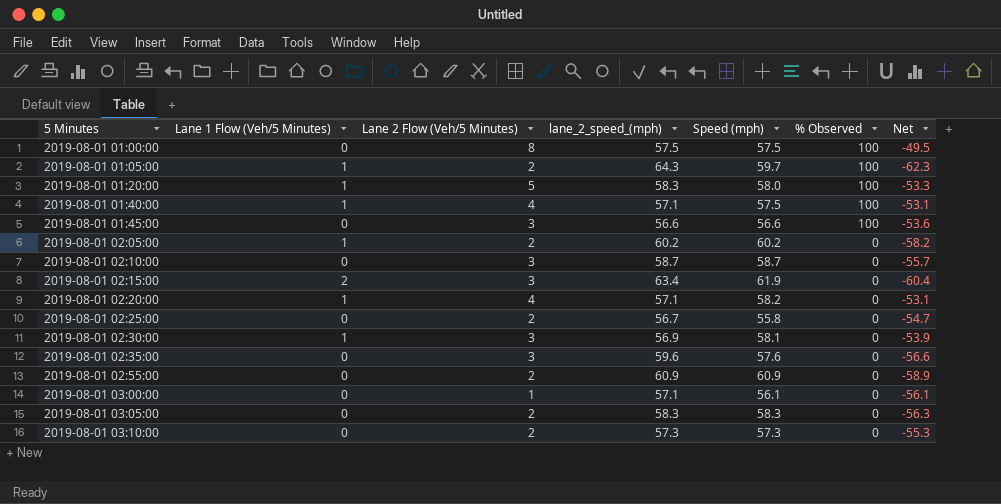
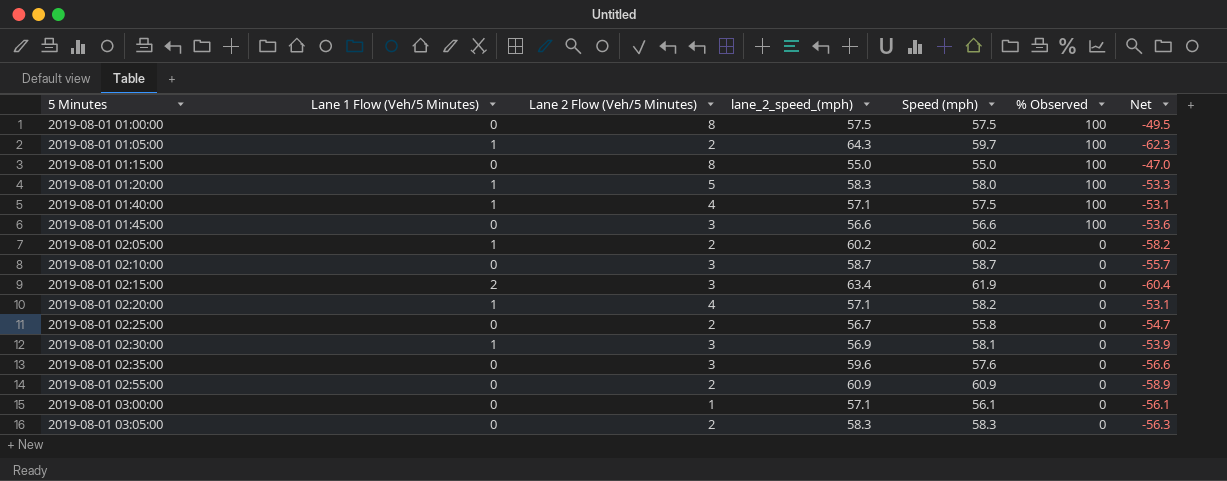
row 2019-08-01 03:10:00: 0 | 2 | 57.3 | 57.3 | 0 | -55.3 -> none
row 2019-08-01 01:15:00: none -> 0 | 8 | 55.0 | 55.0 | 100 | -47.0

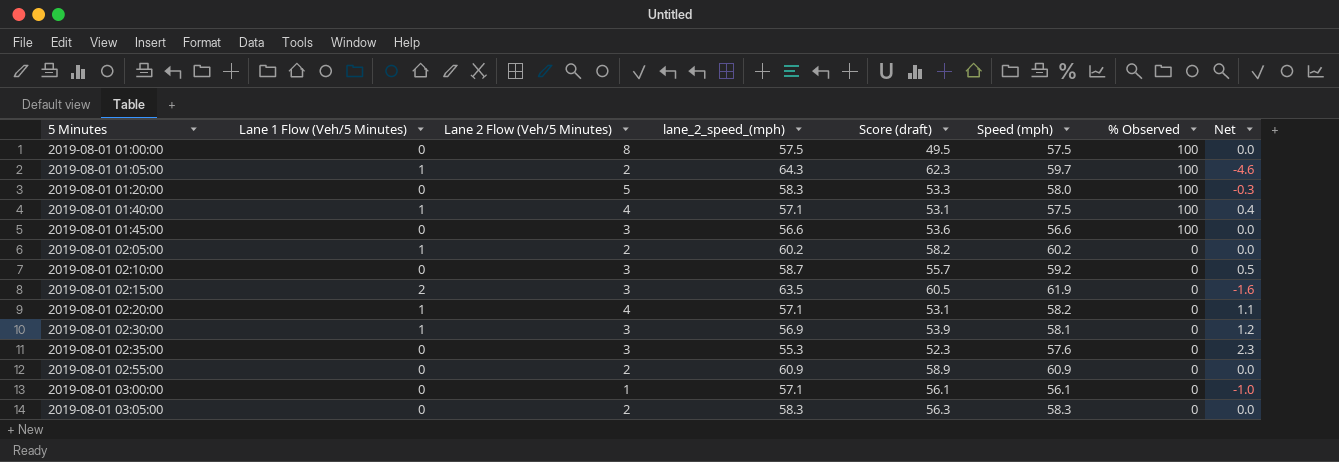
column Score (draft) | formula: none -> [lane_2_speed_(mph)] - [Lane 2 Flow (Veh/5 Minutes)]
column Net | formula: [Lane 2 Flow (Veh/5 Minutes)] - [lane_2_speed_(mph)] -> [Speed (mph)] - [lane_2_speed_(mph)]
row 2019-08-01 01:15:00: 0 | 8 | 55.0 | 55.0 | 100 | -47.0 -> none
row 2019-08-01 02:25:00: 0 | 2 | 56.7 | 55.8 | 0 | -54.7 -> none
2019-08-01 01:20:00 | Lane 1 Flow (Veh/5 Minutes): 1 -> 0
2019-08-01 02:10:00 | Speed (mph): 58.7 -> 59.2
2019-08-01 02:15:00 | lane_2_speed_(mph): 63.4 -> 63.5
2019-08-01 02:35:00 | lane_2_speed_(mph): 59.6 -> 55.3

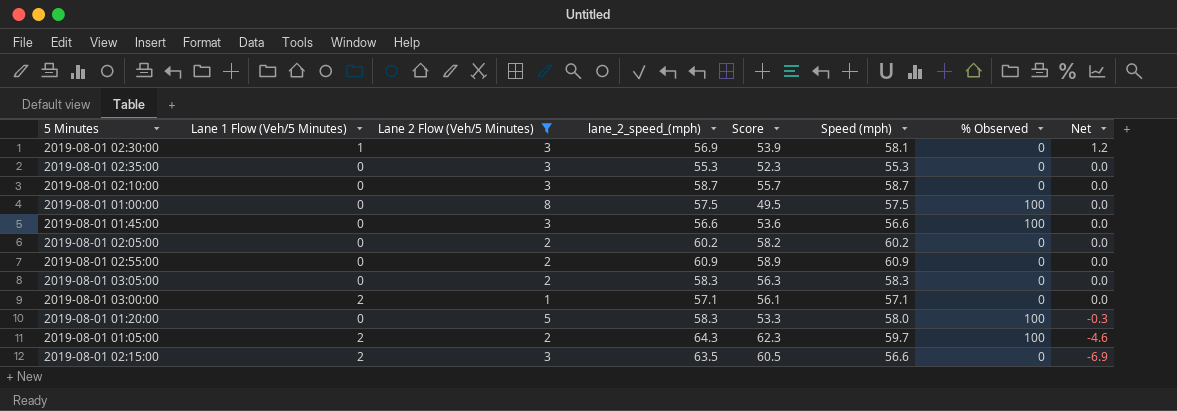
filter: none -> Lane 2 Flow (Veh/5 Minutes) != 4
row order: 5 Minutes ascending -> Net descending
column name: Score (draft) -> Score
2019-08-01 02:35:00 | Speed (mph): 57.6 -> 55.3
2019-08-01 02:35:00 | Net: 2.3 -> 0.0
2019-08-01 02:10:00 | Speed (mph): 59.2 -> 58.7
2019-08-01 02:10:00 | Net: 0.5 -> 0.0
2019-08-01 02:05:00 | Lane 1 Flow (Veh/5 Minutes): 1 -> 0
2019-08-01 03:00:00 | Lane 1 Flow (Veh/5 Minutes): 0 -> 2
2019-08-01 03:00:00 | Speed (mph): 56.1 -> 57.1
2019-08-01 03:00:00 | Net: -1.0 -> 0.0
2019-08-01 01:05:00 | Lane 1 Flow (Veh/5 Minutes): 1 -> 2
2019-08-01 02:15:00 | Speed (mph): 61.9 -> 56.6
2019-08-01 02:15:00 | Net: -1.6 -> -6.9

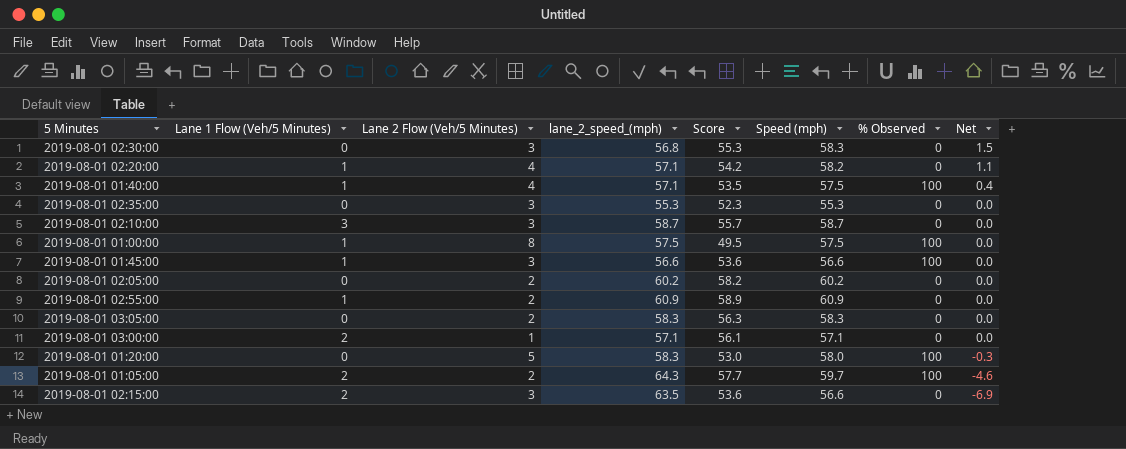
filter: Lane 2 Flow (Veh/5 Minutes) != 4 -> none
column Score | formula: [lane_2_speed_(mph)] - [Lane 2 Flow (Veh/5 Minutes)] -> [Speed (mph)] - [Lane 2 Flow (Veh/5 Minutes)]
2019-08-01 02:30:00 | Lane 1 Flow (Veh/5 Minutes): 1 -> 0
2019-08-01 02:30:00 | lane_2_speed_(mph): 56.9 -> 56.8
2019-08-01 02:30:00 | Speed (mph): 58.1 -> 58.3
2019-08-01 02:30:00 | Net: 1.2 -> 1.5
2019-08-01 02:10:00 | Lane 1 Flow (Veh/5 Minutes): 0 -> 3
2019-08-01 01:00:00 | Lane 1 Flow (Veh/5 Minutes): 0 -> 1
2019-08-01 01:45:00 | Lane 1 Flow (Veh/5 Minutes): 0 -> 1
2019-08-01 02:55:00 | Lane 1 Flow (Veh/5 Minutes): 0 -> 1

